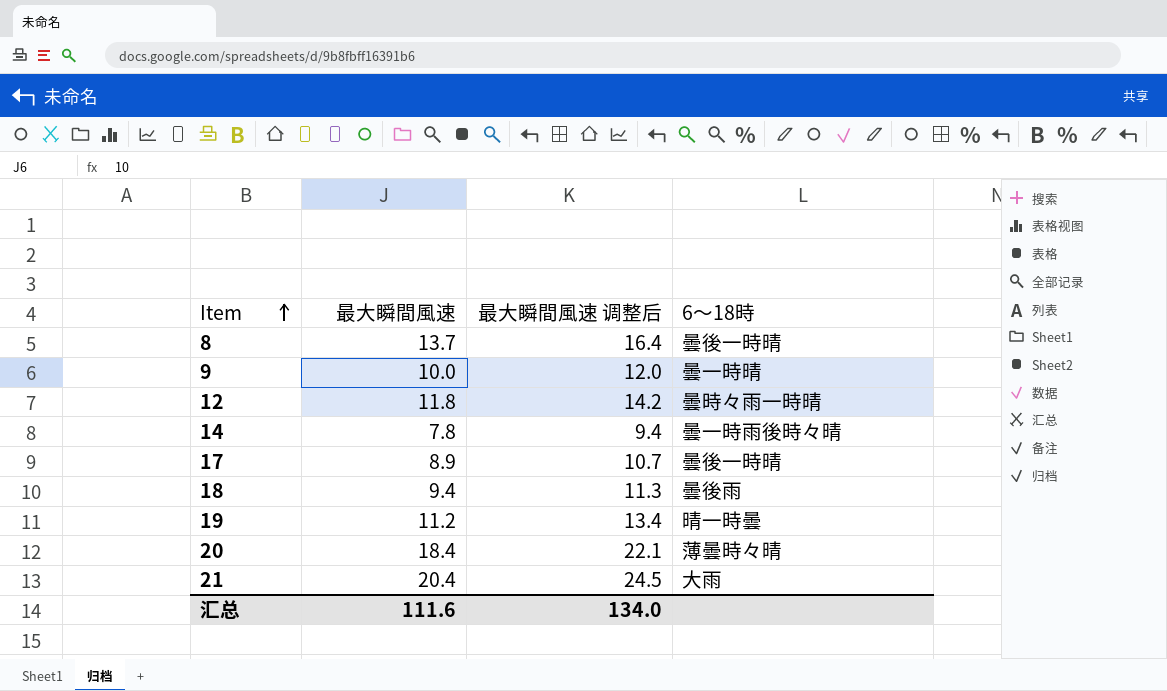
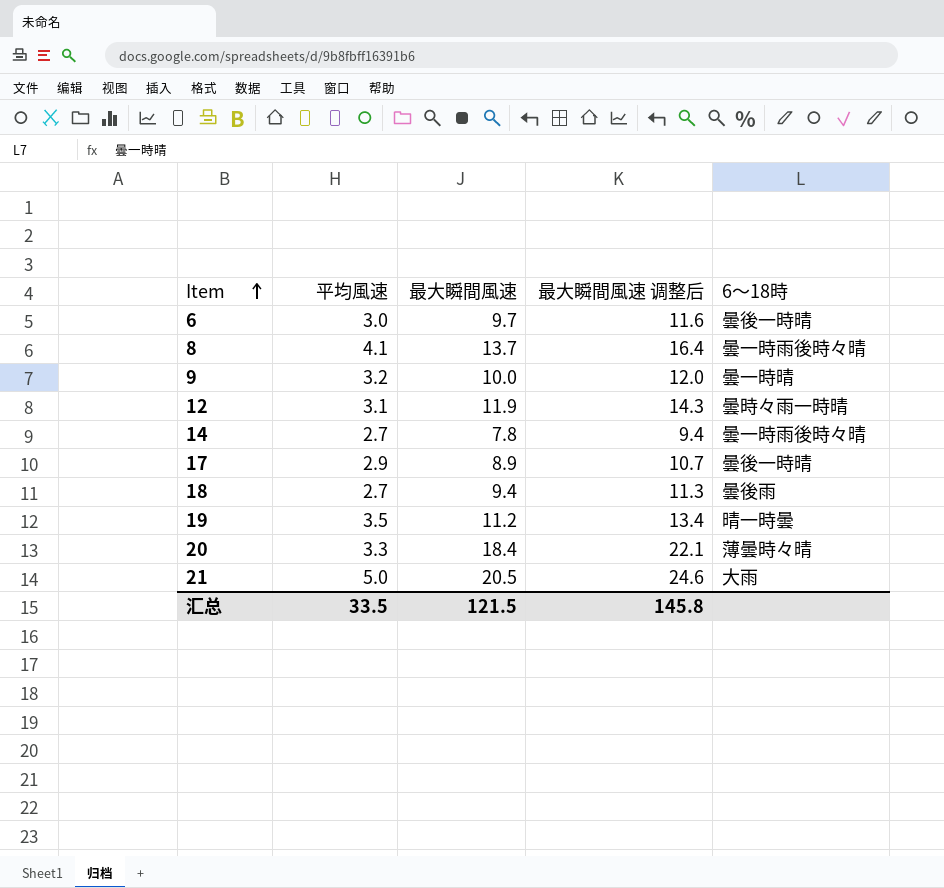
column 平均風速 | position: none -> 2
row 6: none -> 3.0 | 9.7 | 11.6 | 曇後一時晴
8 | 6〜18時: 曇後一時晴 -> 曇一時雨後時々晴
12 | 最大瞬間風速: 11.8 -> 11.9
12 | 最大瞬間風速 调整后: 14.2 -> 14.3
21 | 最大瞬間風速: 20.4 -> 20.5
21 | 最大瞬間風速 调整后: 24.5 -> 24.6
汇总 | 最大瞬間風速: 111.6 -> 121.5
汇总 | 最大瞬間風速 调整后: 134.0 -> 145.8

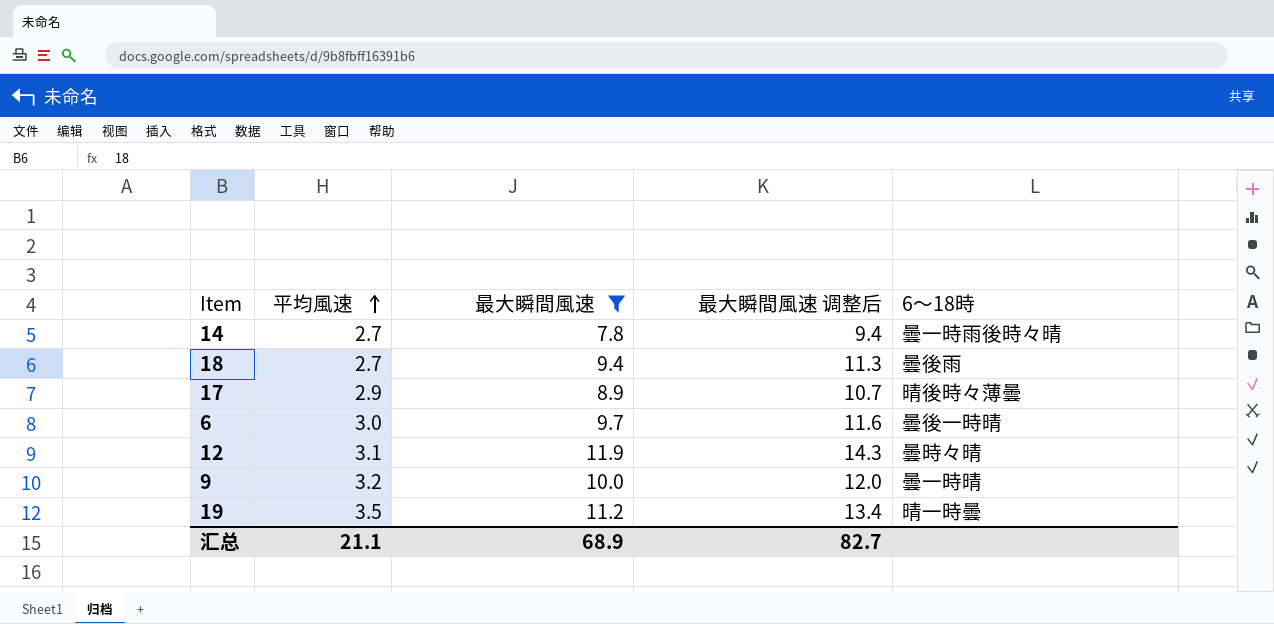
filter: none -> 最大瞬間風速 <= 11.9
row order: Item ascending -> 平均風速 ascending
17 | 6〜18時: 曇後一時晴 -> 晴後時々薄曇
12 | 6〜18時: 曇時々雨一時晴 -> 曇時々晴
汇总 | 平均風速: 33.5 -> 21.1
汇总 | 最大瞬間風速: 121.5 -> 68.9
汇总 | 最大瞬間風速 调整后: 145.8 -> 82.7

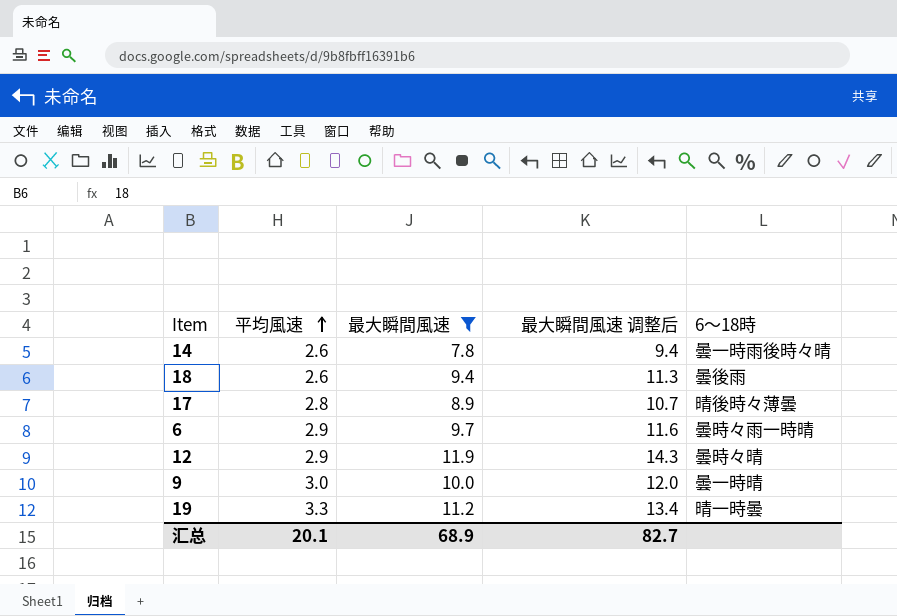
14 | 平均風速: 2.7 -> 2.6
18 | 平均風速: 2.7 -> 2.6
17 | 平均風速: 2.9 -> 2.8
6 | 平均風速: 3.0 -> 2.9
6 | 6〜18時: 曇後一時晴 -> 曇時々雨一時晴
12 | 平均風速: 3.1 -> 2.9
9 | 平均風速: 3.2 -> 3.0
19 | 平均風速: 3.5 -> 3.3
汇总 | 平均風速: 21.1 -> 20.1

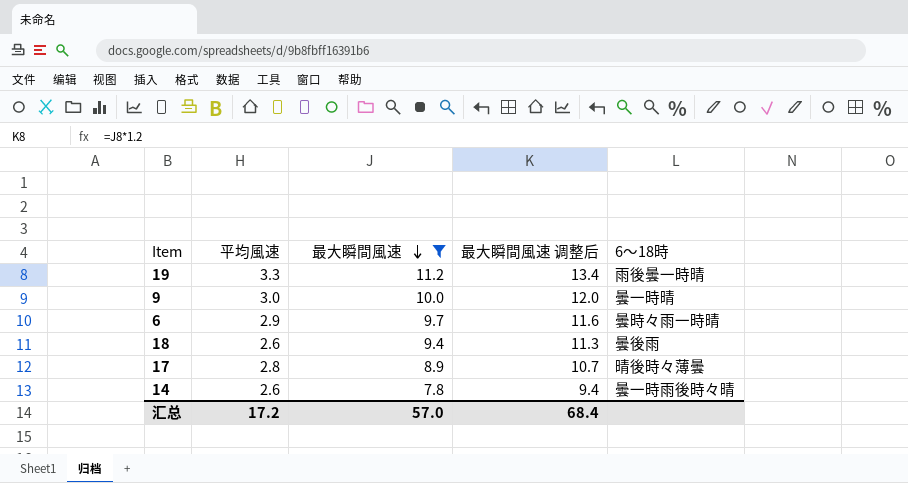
row order: 平均風速 ascending -> 最大瞬間風速 descending
row 12: 2.9 | 11.9 | 14.3 | 曇時々晴 -> none
19 | 6〜18時: 晴一時曇 -> 雨後曇一時晴
汇总 | 平均風速: 20.1 -> 17.2
汇总 | 最大瞬間風速: 68.9 -> 57.0
汇总 | 最大瞬間風速 调整后: 82.7 -> 68.4

